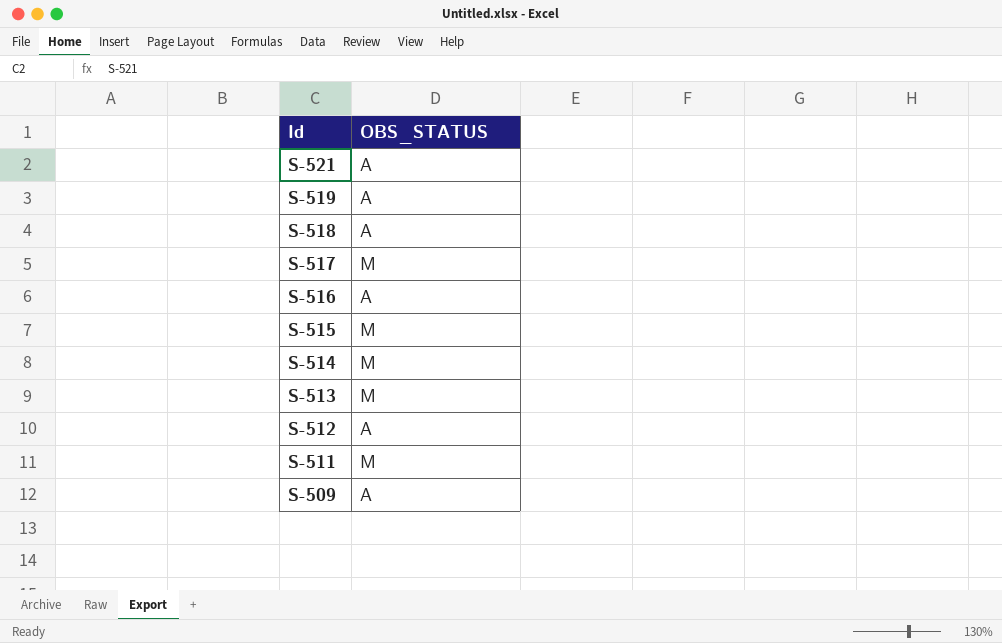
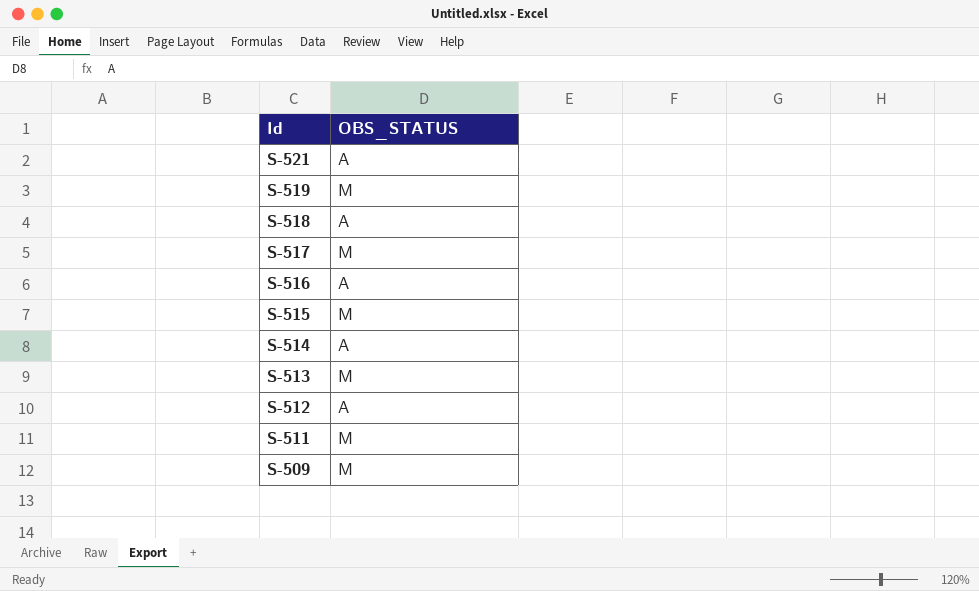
S-519 | OBS_STATUS: A -> M
S-514 | OBS_STATUS: M -> A
S-509 | OBS_STATUS: A -> M

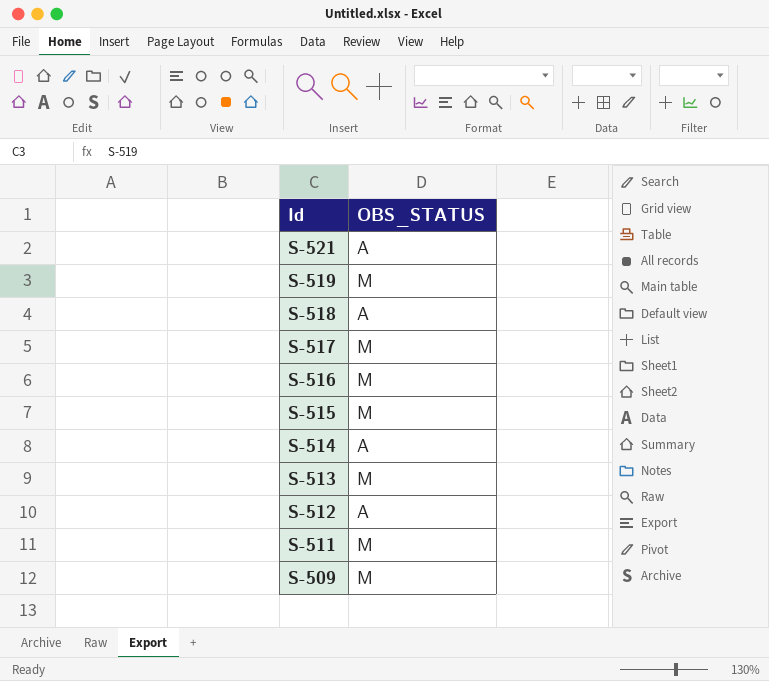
S-516 | OBS_STATUS: A -> M

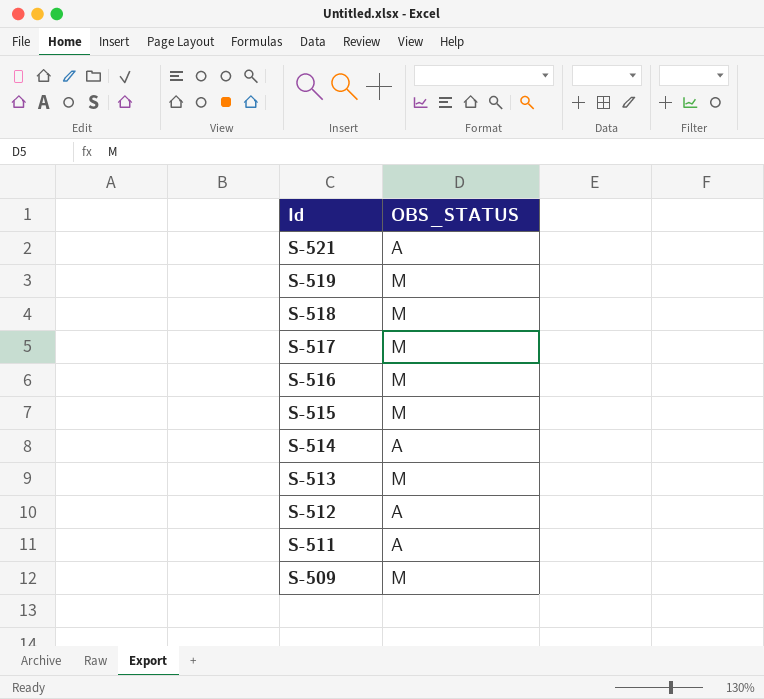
S-518 | OBS_STATUS: A -> M
S-511 | OBS_STATUS: M -> A

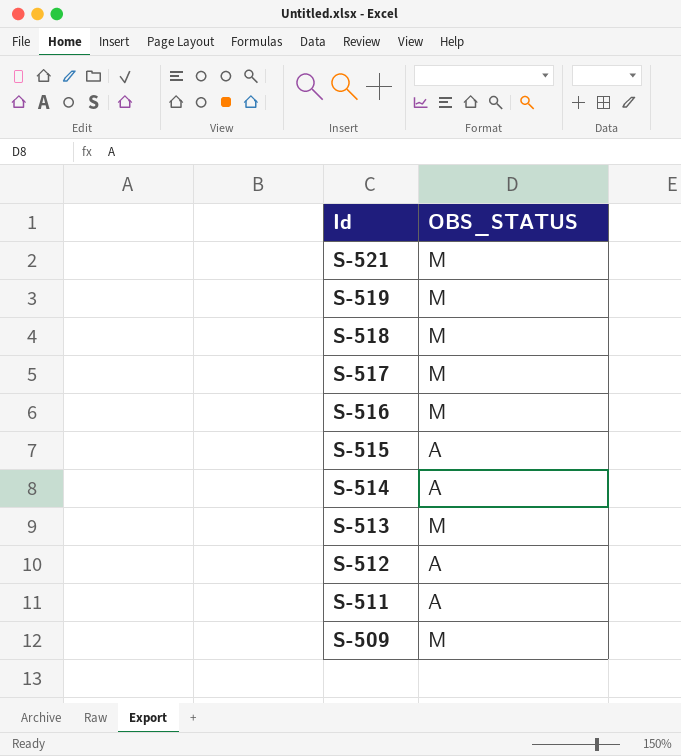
S-521 | OBS_STATUS: A -> M
S-515 | OBS_STATUS: M -> A

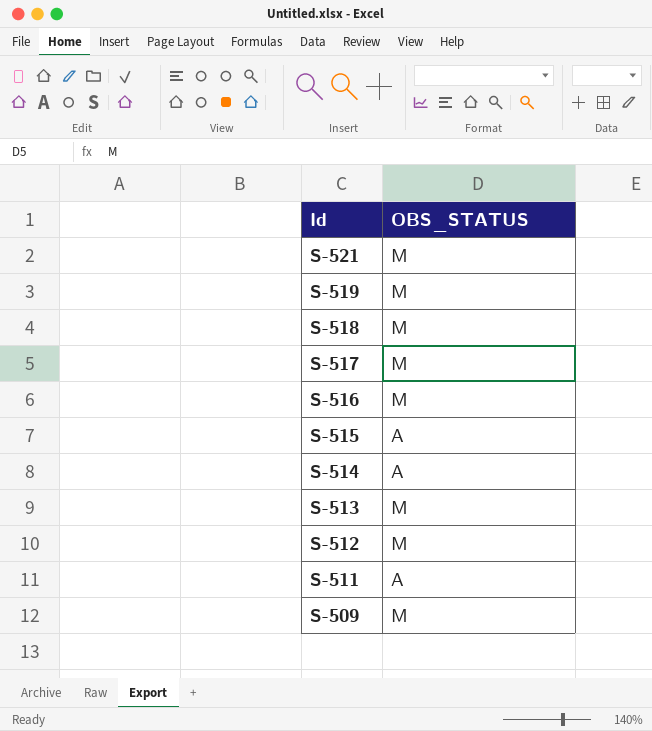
S-512 | OBS_STATUS: A -> M

